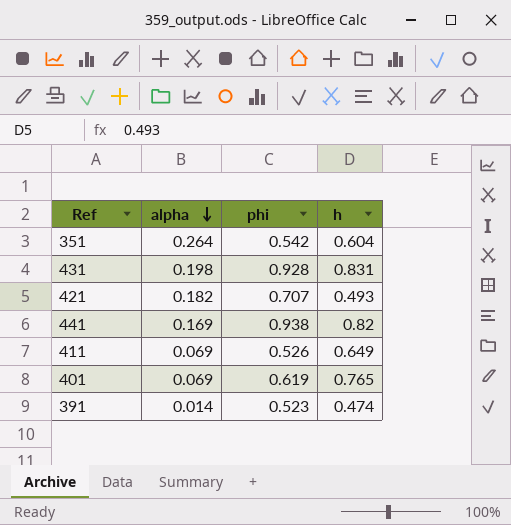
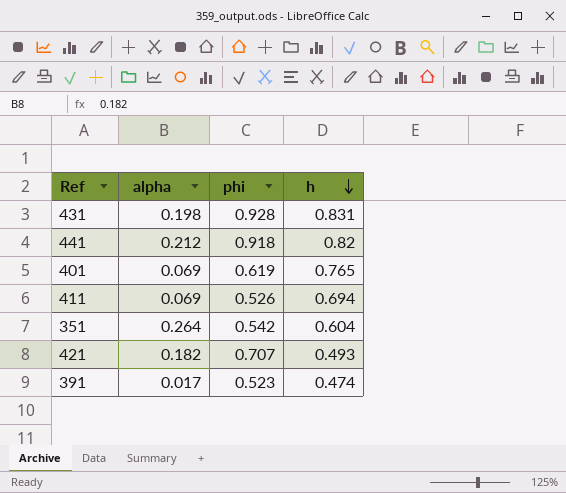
row order: alpha descending -> h descending
441 | alpha: 0.169 -> 0.212
441 | phi: 0.938 -> 0.918
411 | h: 0.649 -> 0.694
391 | alpha: 0.014 -> 0.017

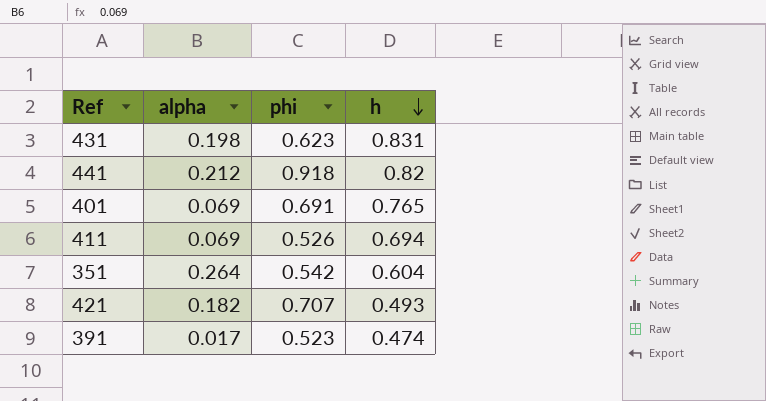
431 | phi: 0.928 -> 0.623
401 | phi: 0.619 -> 0.691

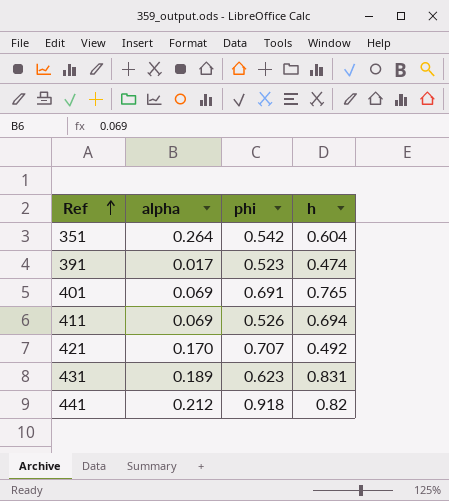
row order: h descending -> Ref ascending
421 | alpha: 0.182 -> 0.170
421 | h: 0.493 -> 0.492
431 | alpha: 0.198 -> 0.189

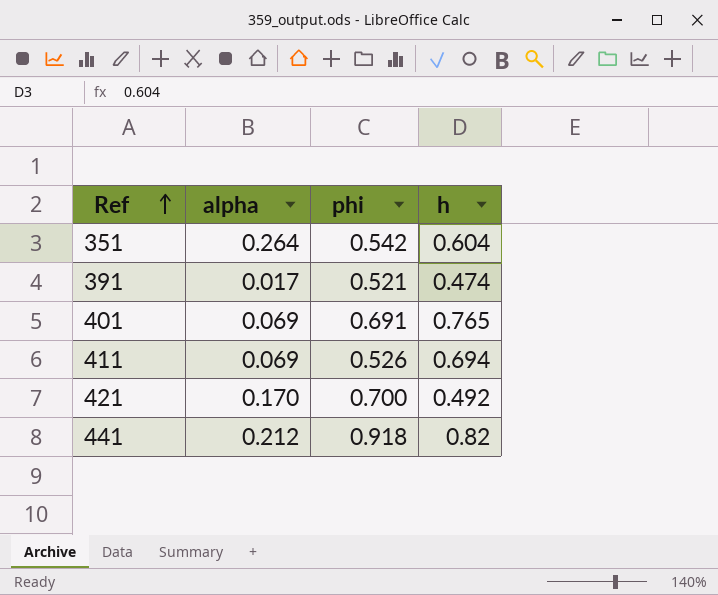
row 431: 0.189 | 0.623 | 0.831 -> none
391 | phi: 0.523 -> 0.521
421 | phi: 0.707 -> 0.700

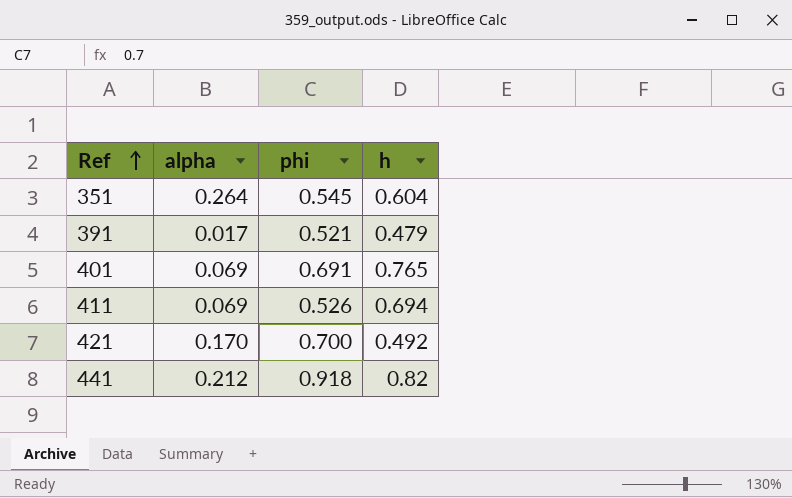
351 | phi: 0.542 -> 0.545
391 | h: 0.474 -> 0.479

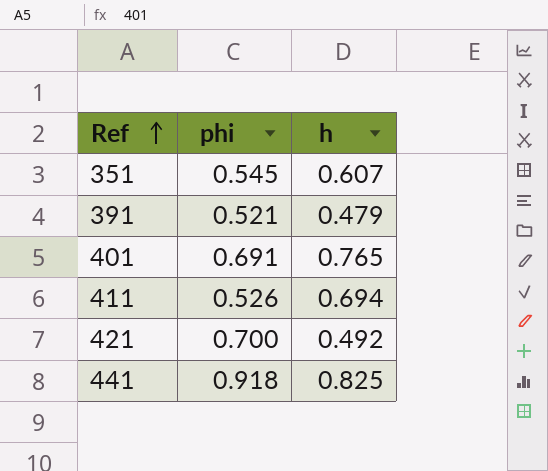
column alpha | position: 2 -> none
351 | h: 0.604 -> 0.607
441 | h: 0.82 -> 0.825

